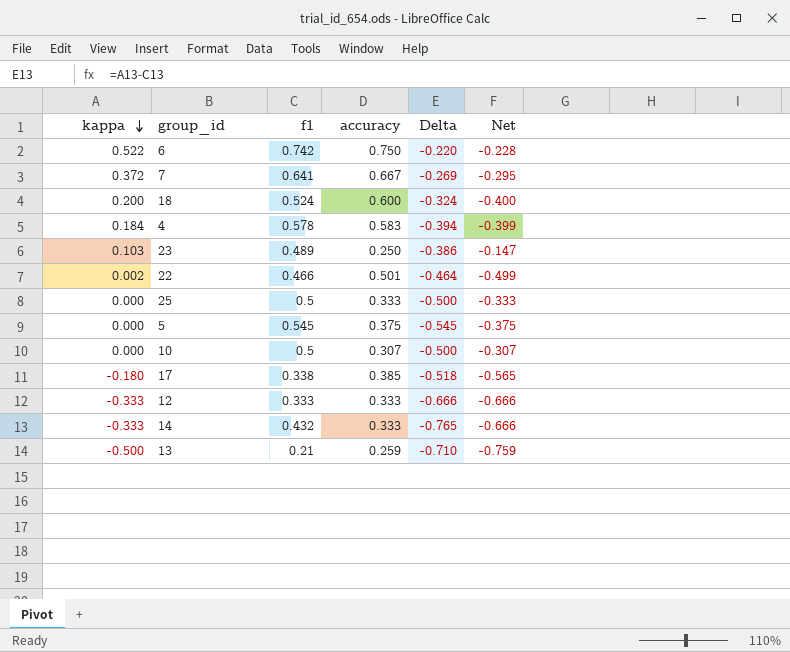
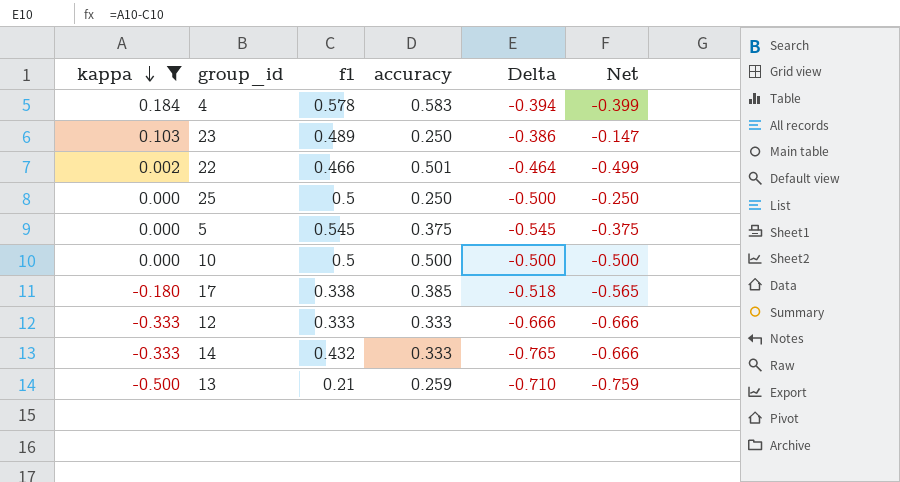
filter: none -> kappa <= 0.184
25 | accuracy: 0.333 -> 0.250
25 | Net: -0.333 -> -0.250
10 | accuracy: 0.307 -> 0.500
10 | Net: -0.307 -> -0.500

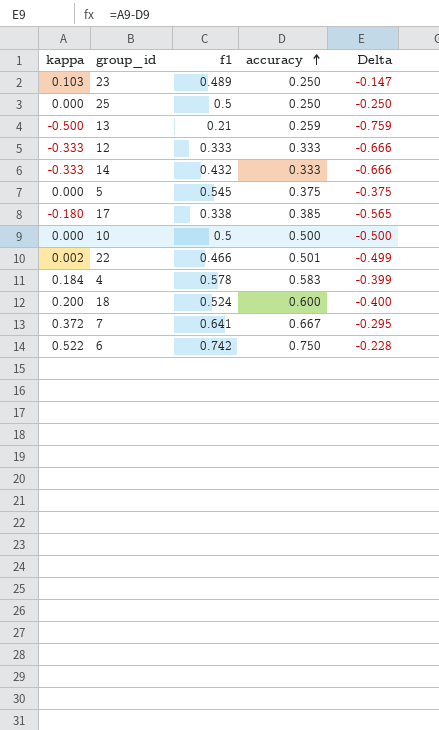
filter: kappa <= 0.184 -> none
row order: kappa descending -> accuracy ascending
column Net | formula: [kappa] - [accuracy] -> none
column Delta | formula: [kappa] - [f1] -> [kappa] - [accuracy]

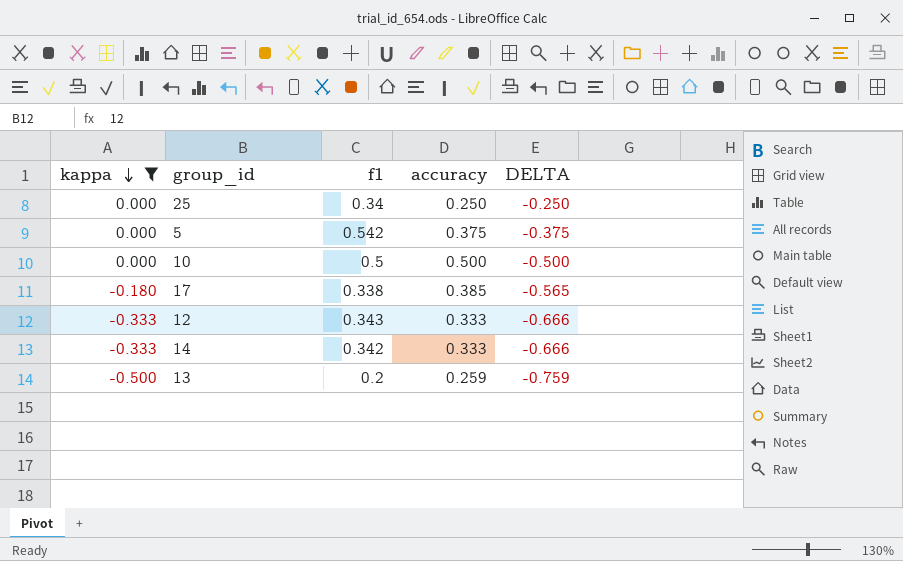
filter: none -> kappa <= 0.000
row order: accuracy ascending -> kappa descending
column name: Delta -> DELTA
25 | f1: 0.5 -> 0.34
5 | f1: 0.545 -> 0.542
12 | f1: 0.333 -> 0.343
14 | f1: 0.432 -> 0.342
13 | f1: 0.21 -> 0.2

